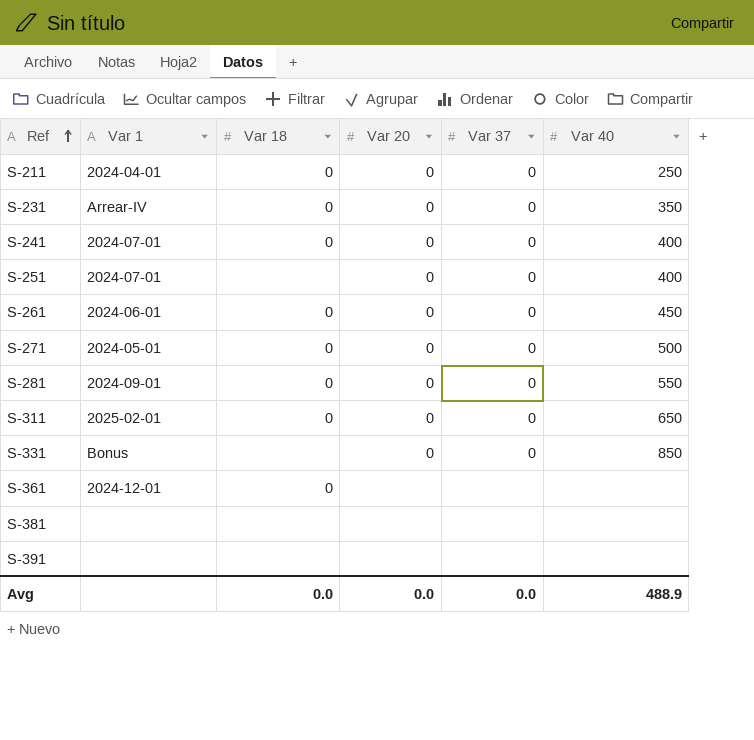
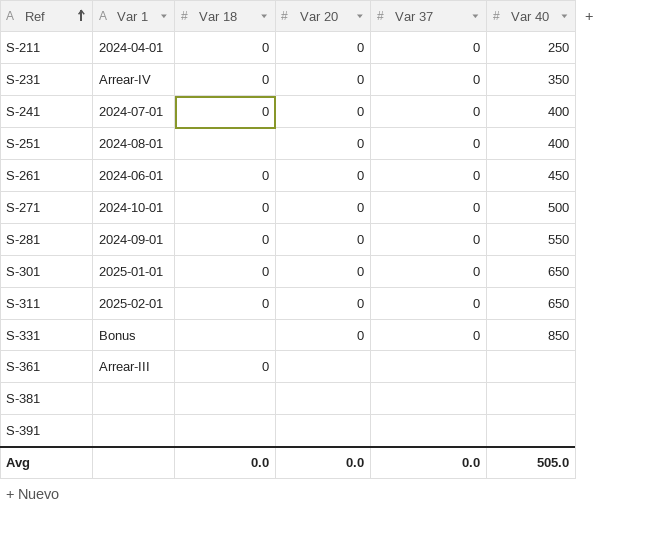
S-251 | Var 1: 2024-07-01 -> 2024-08-01
S-271 | Var 1: 2024-05-01 -> 2024-10-01
row S-301: none -> 2025-01-01 | 0 | 0 | 0 | 650
S-361 | Var 1: 2024-12-01 -> Arrear-III
Avg | Var 40: 488.9 -> 505.0

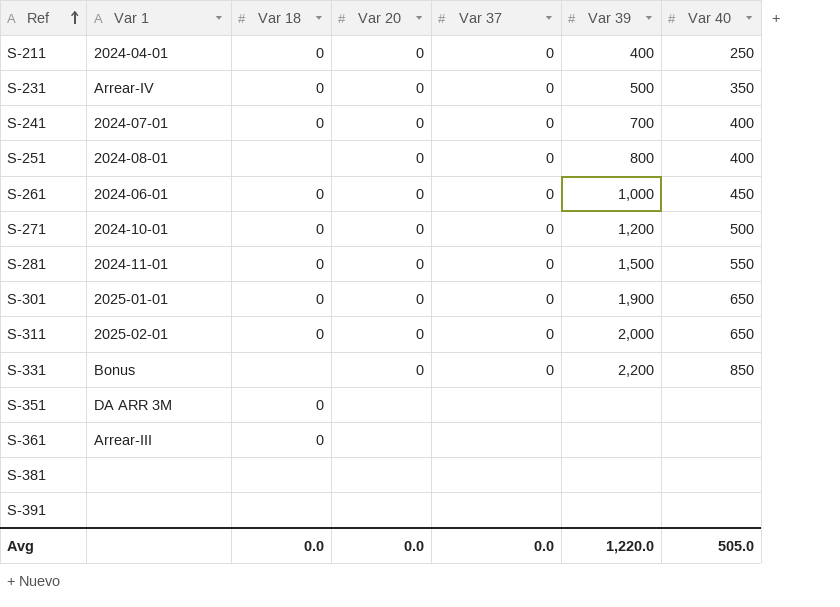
column Var 39 | position: none -> 6
S-281 | Var 1: 2024-09-01 -> 2024-11-01
row S-351: none -> DA ARR 3M | 0 | none | none | none | none

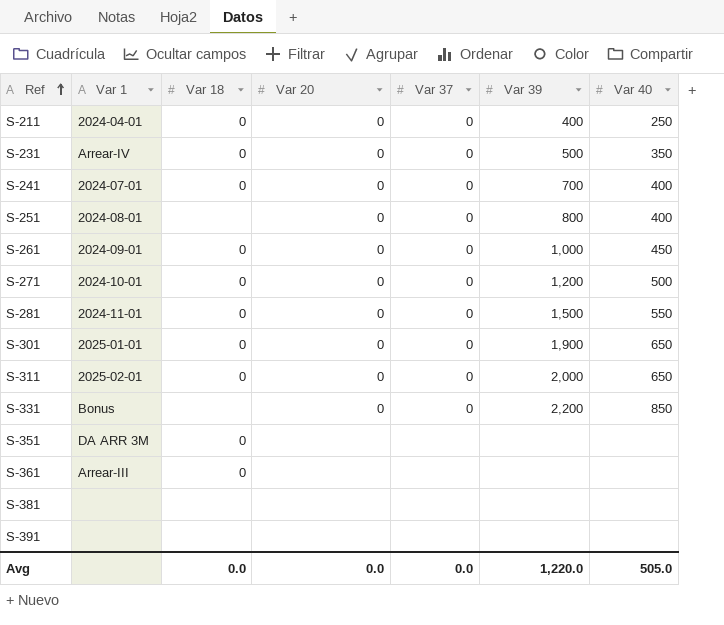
S-261 | Var 1: 2024-06-01 -> 2024-09-01

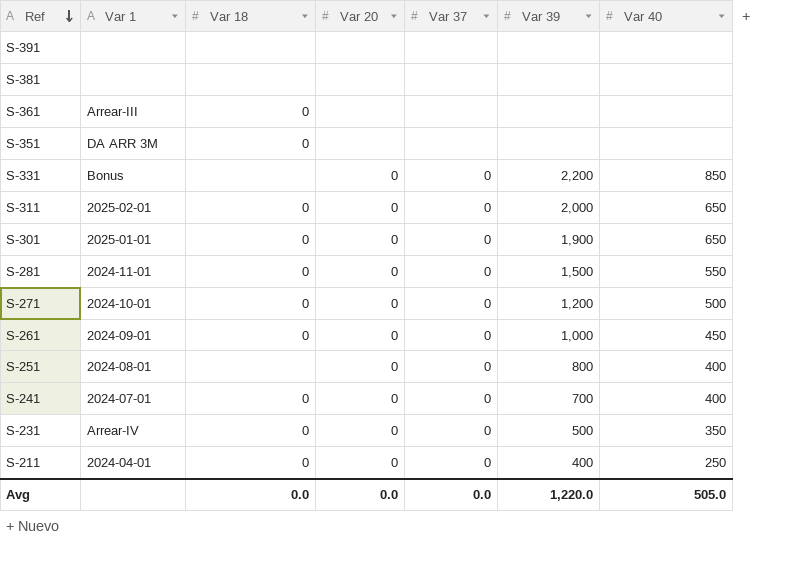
row order: Ref ascending -> Ref descending

